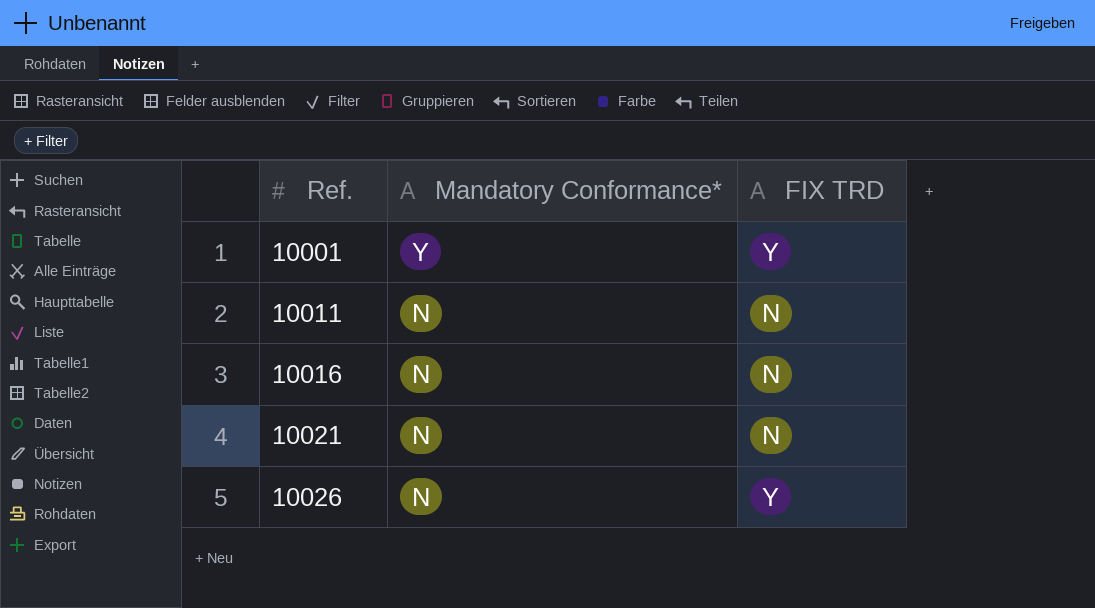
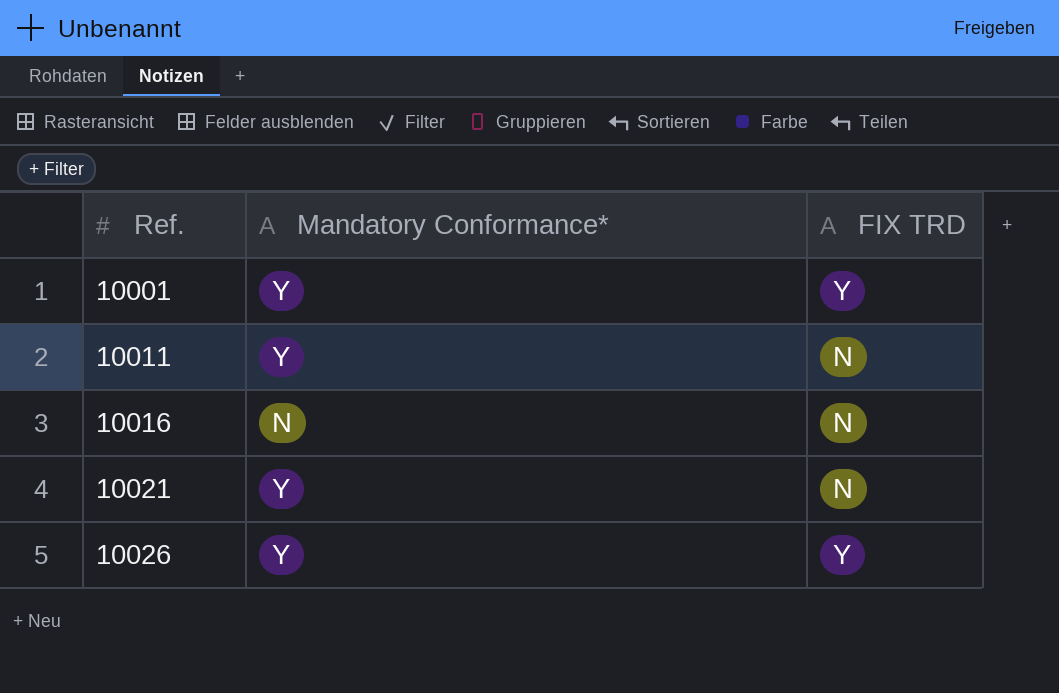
10011 | Mandatory Conformance*: N -> Y
10021 | Mandatory Conformance*: N -> Y
10026 | Mandatory Conformance*: N -> Y

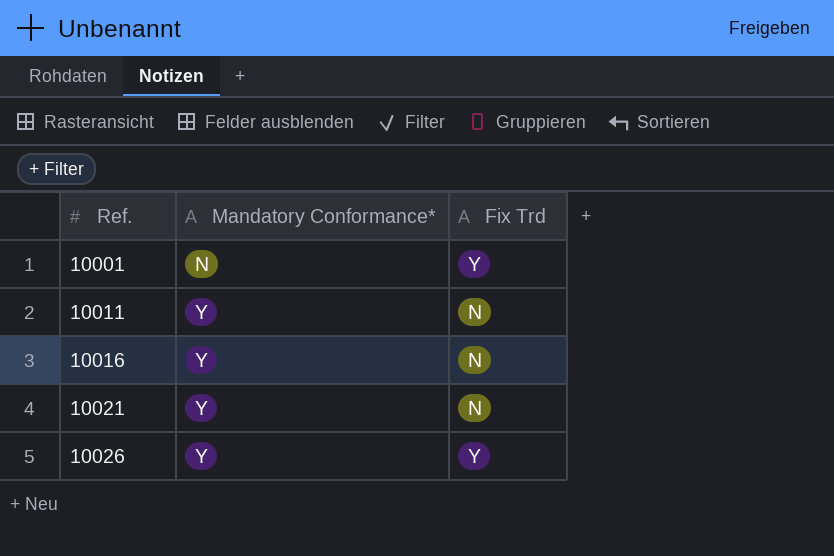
column name: FIX TRD -> Fix Trd
10001 | Mandatory Conformance*: Y -> N
10016 | Mandatory Conformance*: N -> Y

